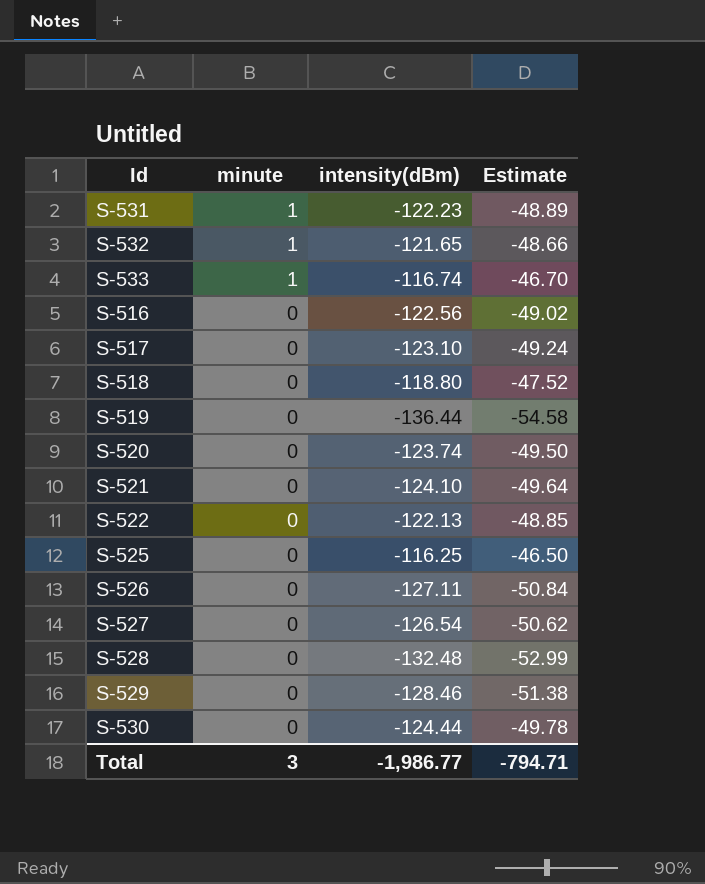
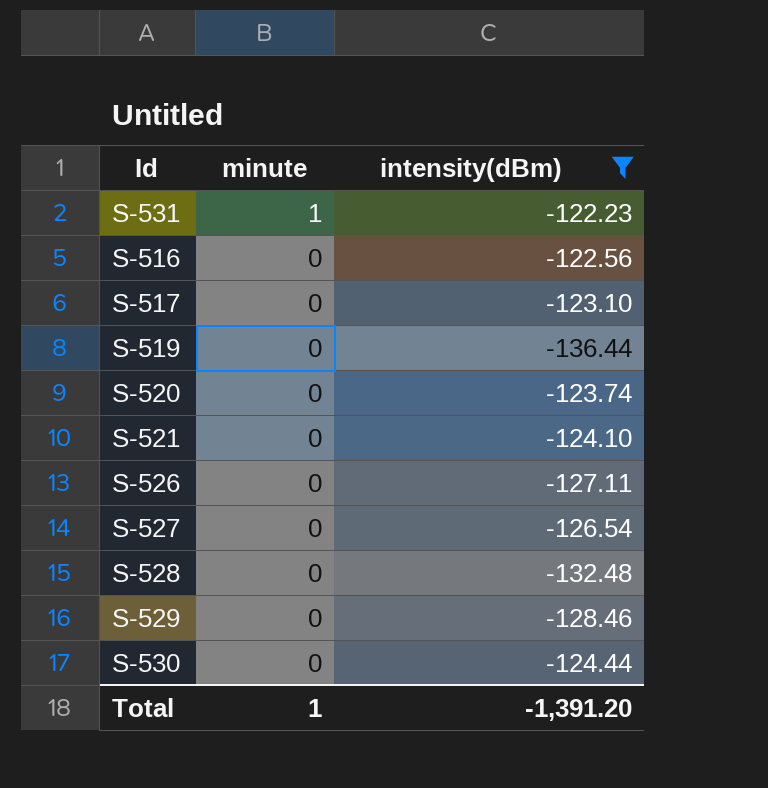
filter: none -> intensity(dBm) <= -122.23
column Estimate | formula: [intensity(dBm)] * 0.4 -> none
Total | minute: 3 -> 1
Total | intensity(dBm): -1,986.77 -> -1,391.20

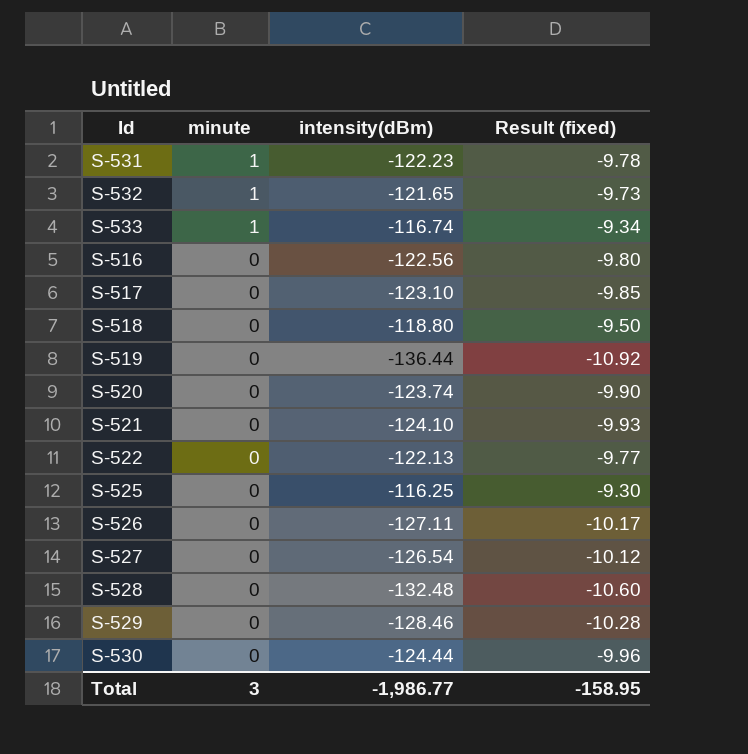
filter: intensity(dBm) <= -122.23 -> none
column Result (fixed) | formula: none -> [intensity(dBm)] * 0.08
Total | minute: 1 -> 3
Total | intensity(dBm): -1,391.20 -> -1,986.77

